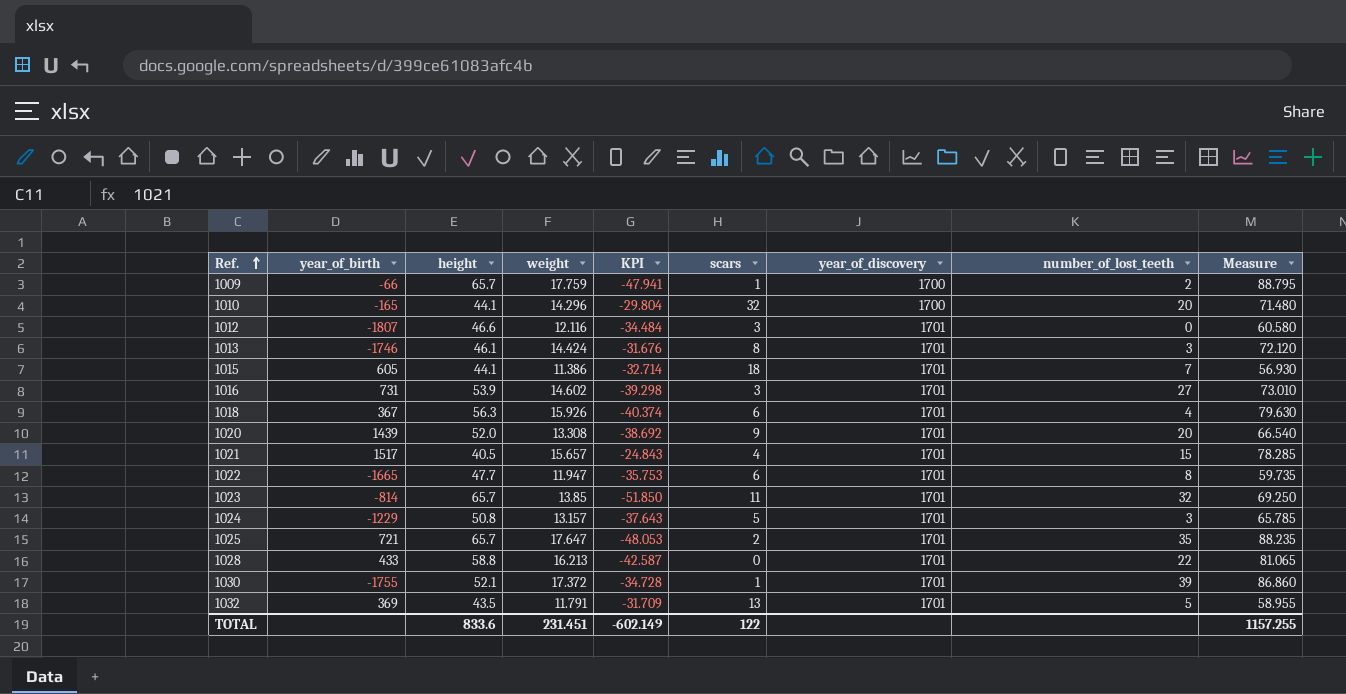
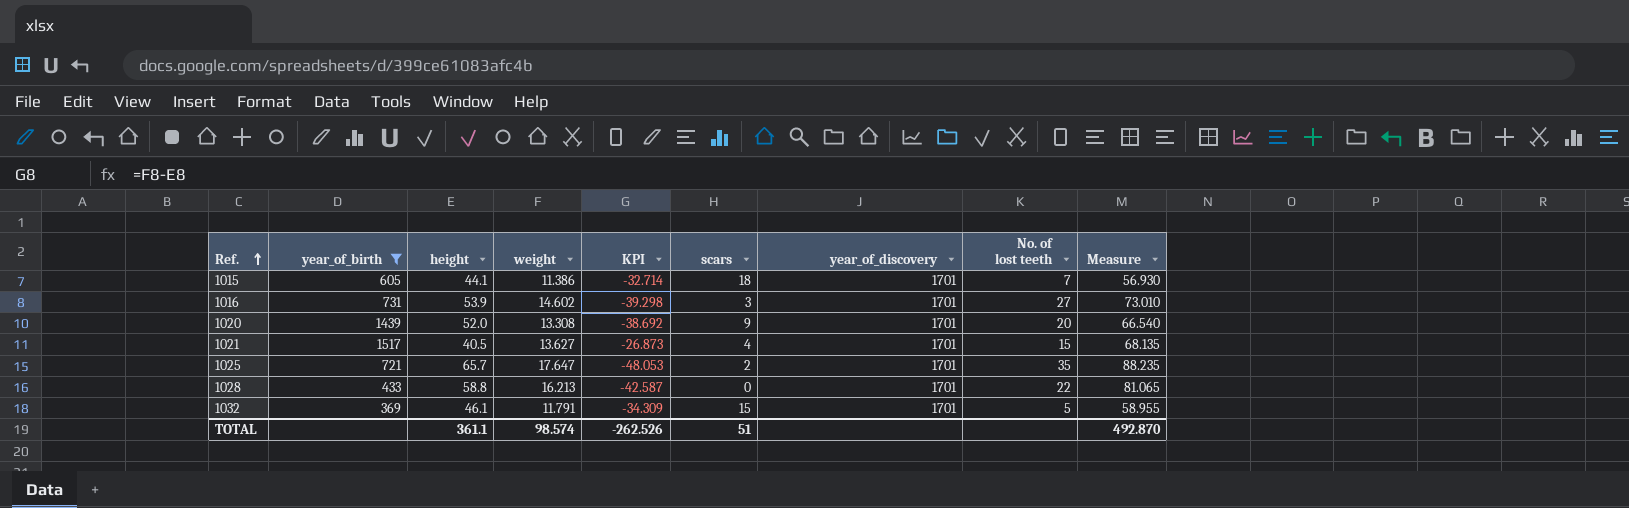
filter: none -> year_of_birth >= 369
column name: number_of_lost_teeth -> No. of lost teeth
1021 | weight: 15.657 -> 13.627
1021 | KPI: -24.843 -> -26.873
1021 | Measure: 78.285 -> 68.135
1032 | height: 43.5 -> 46.1
1032 | KPI: -31.709 -> -34.309
1032 | scars: 13 -> 15
TOTAL | height: 833.6 -> 361.1
TOTAL | weight: 231.451 -> 98.574
TOTAL | KPI: -602.149 -> -262.526
TOTAL | scars: 122 -> 51
TOTAL | Measure: 1157.255 -> 492.870

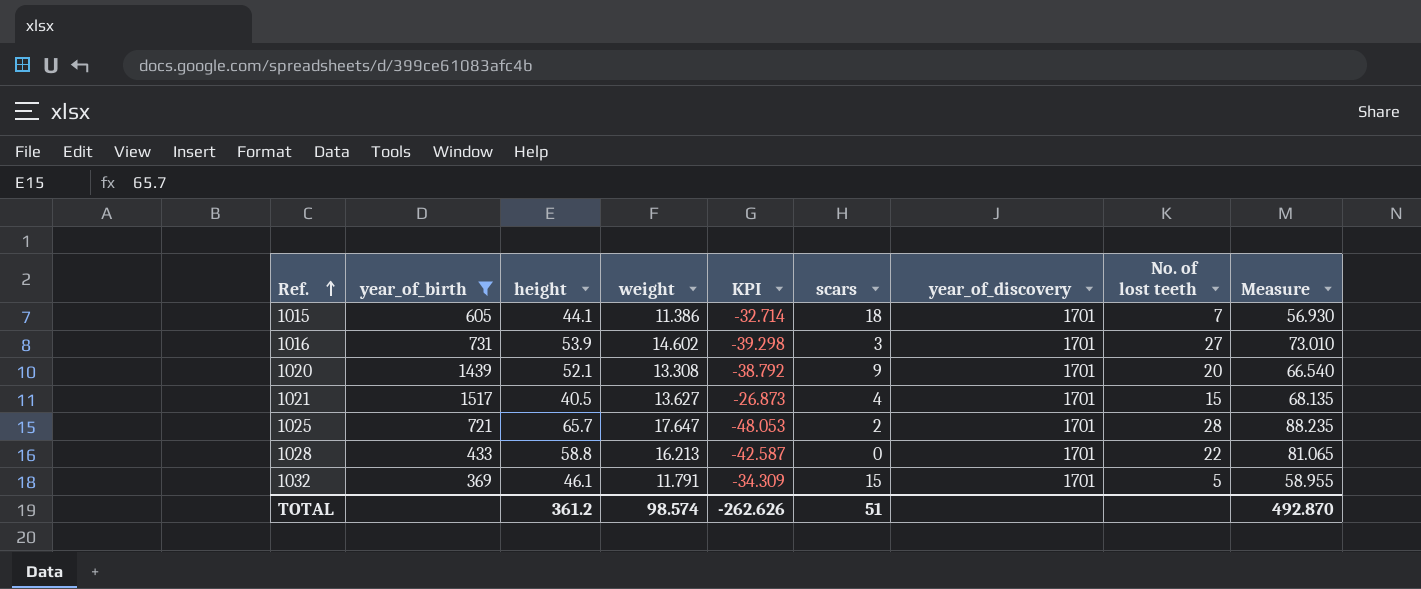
1020 | height: 52.0 -> 52.1
1020 | KPI: -38.692 -> -38.792
1025 | No. of lost teeth: 35 -> 28
TOTAL | height: 361.1 -> 361.2
TOTAL | KPI: -262.526 -> -262.626

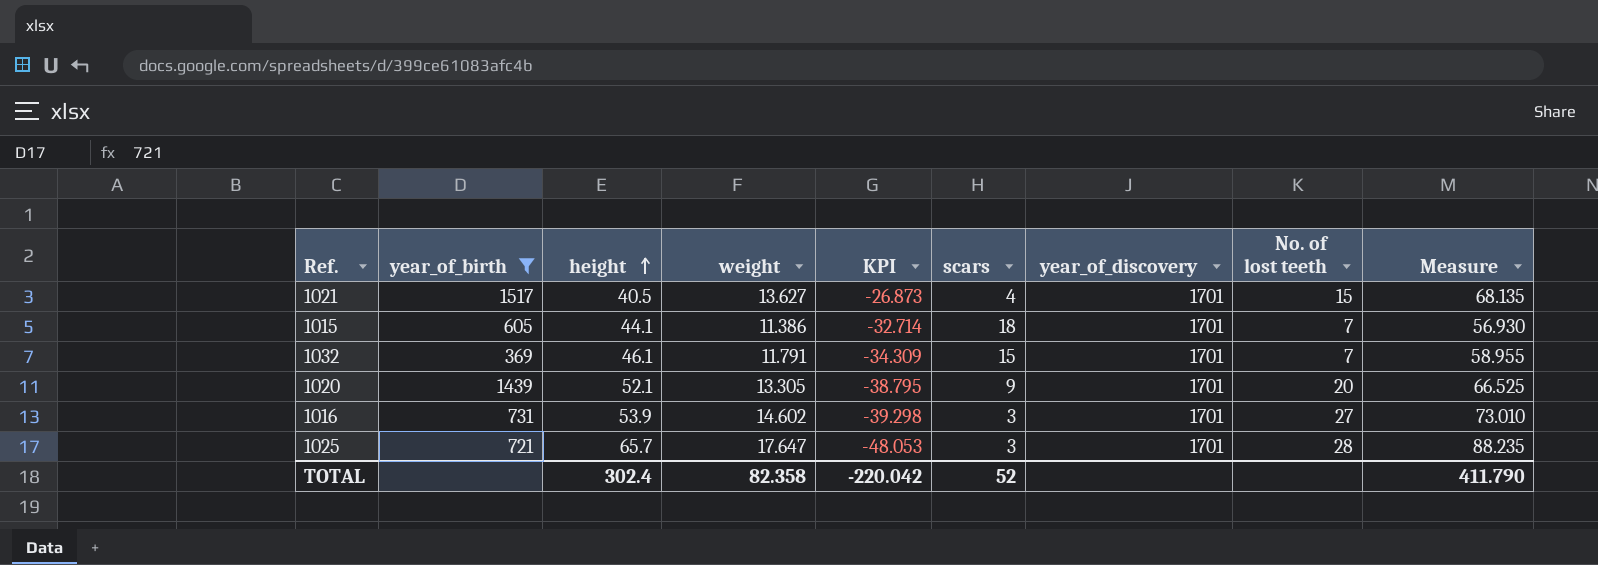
row order: Ref. ascending -> height ascending
row 1028: 433 | 58.8 | 16.213 | -42.587 | 0 | 1701 | 22 | 81.065 -> none
1032 | No. of lost teeth: 5 -> 7
1020 | weight: 13.308 -> 13.305
1020 | KPI: -38.792 -> -38.795
1020 | Measure: 66.540 -> 66.525
1025 | scars: 2 -> 3
TOTAL | height: 361.2 -> 302.4
TOTAL | weight: 98.574 -> 82.358
TOTAL | KPI: -262.626 -> -220.042
TOTAL | scars: 51 -> 52
TOTAL | Measure: 492.870 -> 411.790

